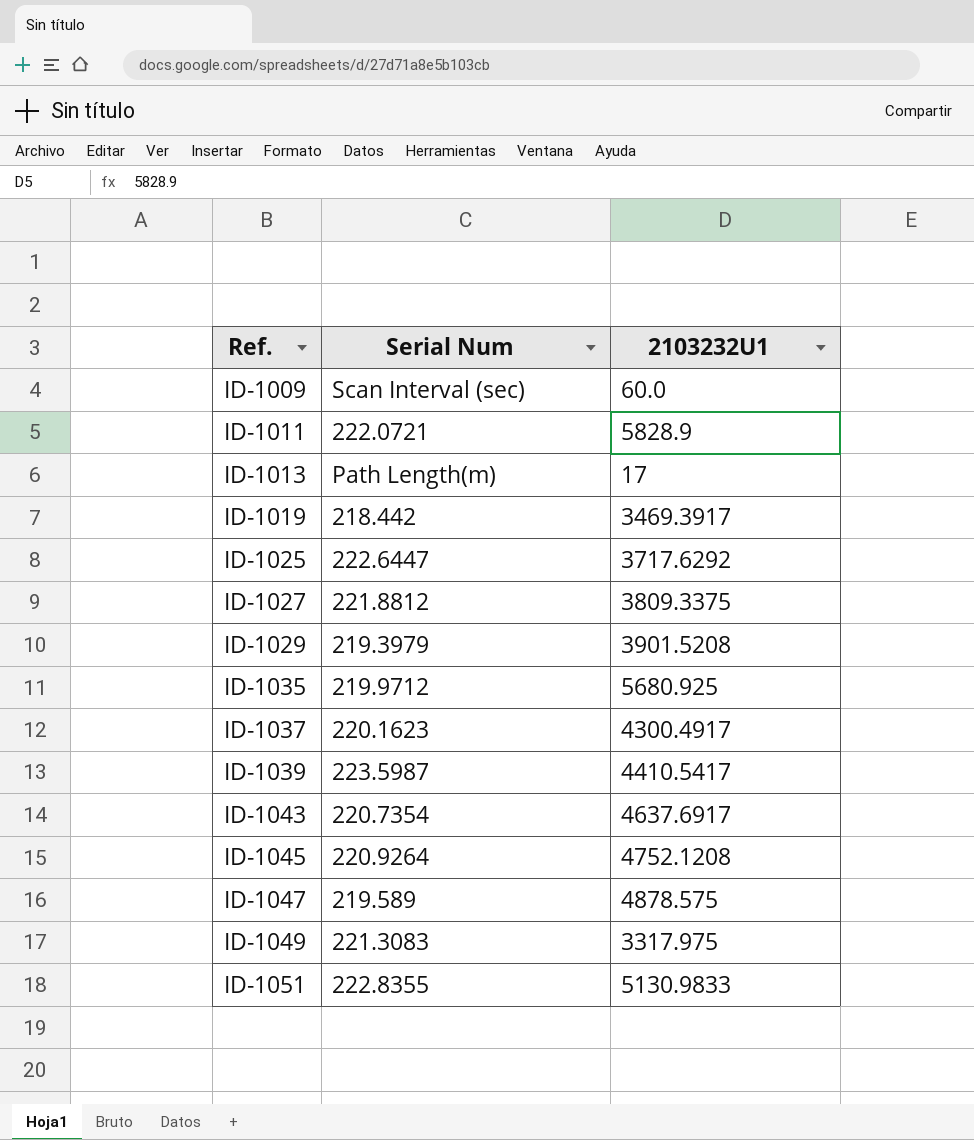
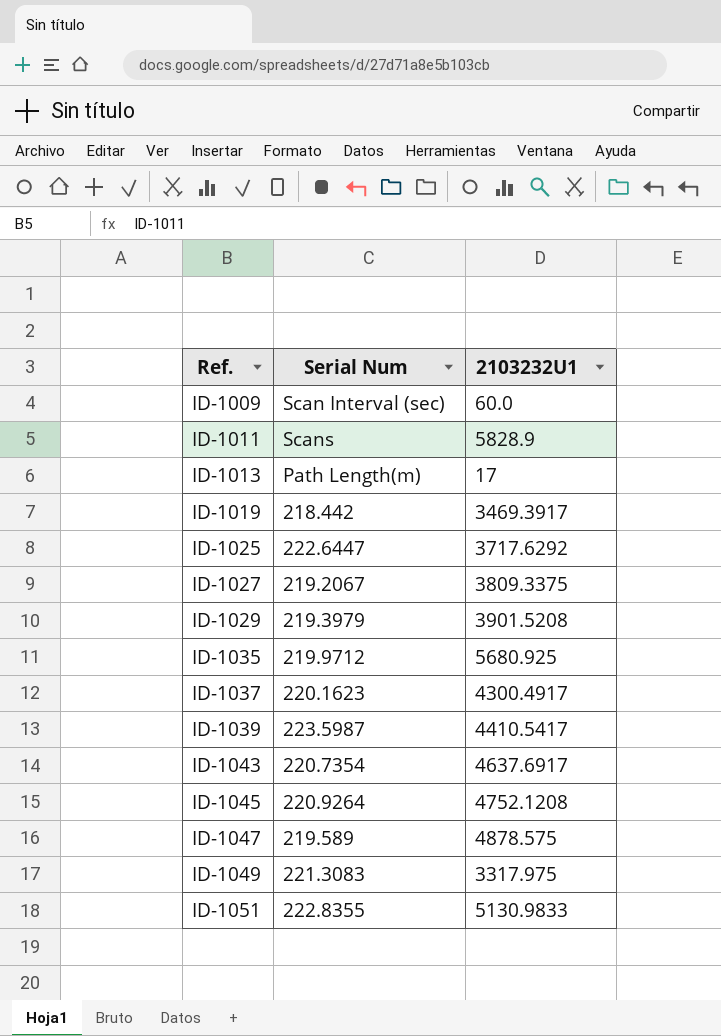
ID-1011 | Serial Num: 222.0721 -> Scans
ID-1027 | Serial Num: 221.8812 -> 219.2067

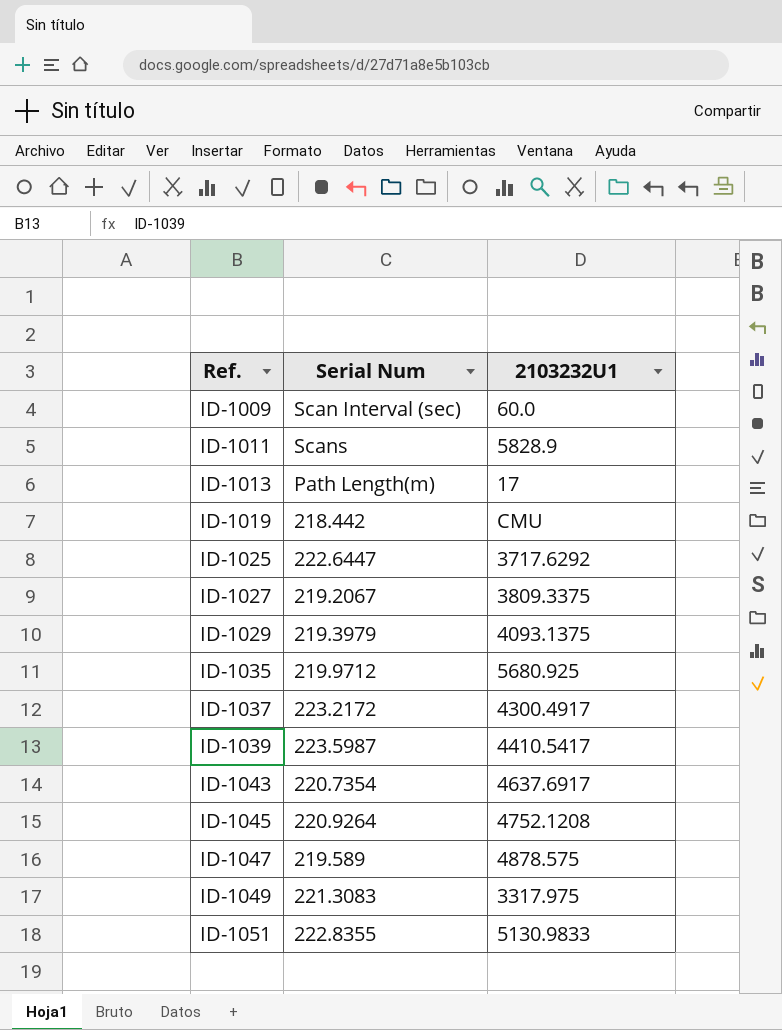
ID-1019 | 2103232U1: 3469.3917 -> CMU
ID-1029 | 2103232U1: 3901.5208 -> 4093.1375
ID-1037 | Serial Num: 220.1623 -> 223.2172

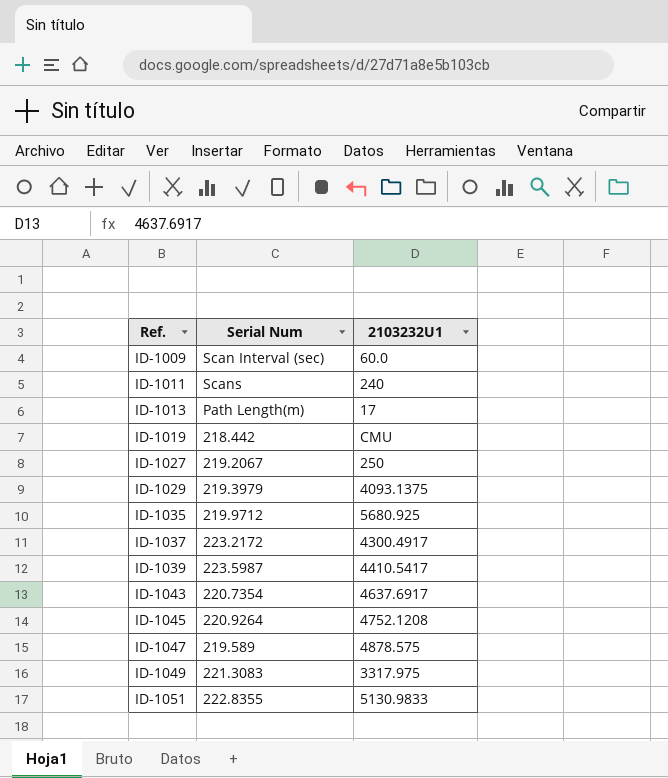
row ID-1025: 222.6447 | 3717.6292 -> none
ID-1011 | 2103232U1: 5828.9 -> 240
ID-1027 | 2103232U1: 3809.3375 -> 250

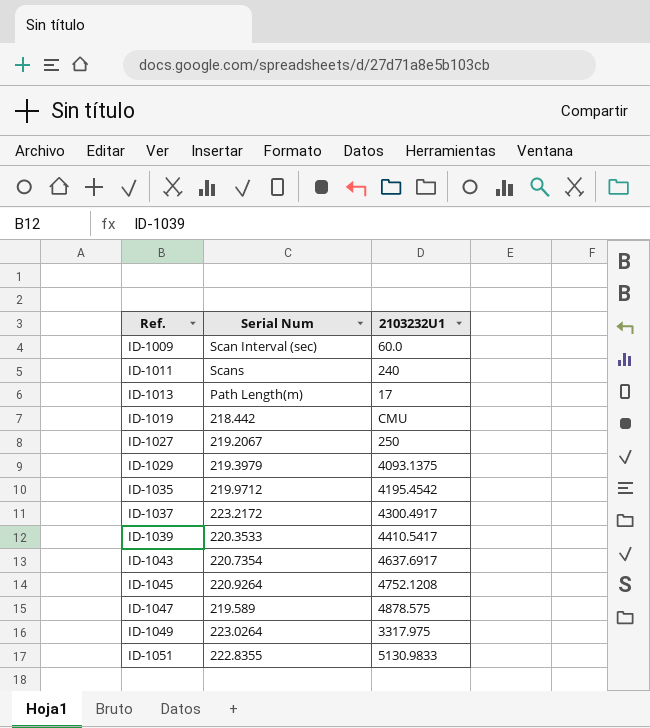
ID-1035 | 2103232U1: 5680.925 -> 4195.4542
ID-1039 | Serial Num: 223.5987 -> 220.3533
ID-1049 | Serial Num: 221.3083 -> 223.0264

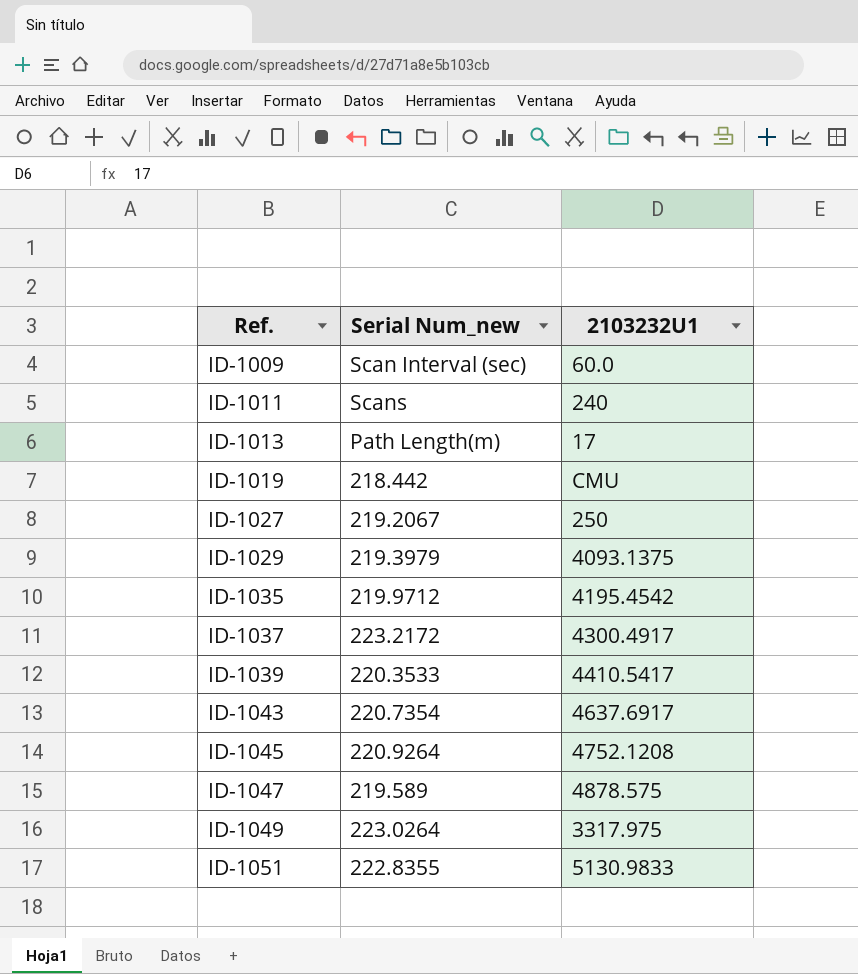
column name: Serial Num -> Serial Num_new

